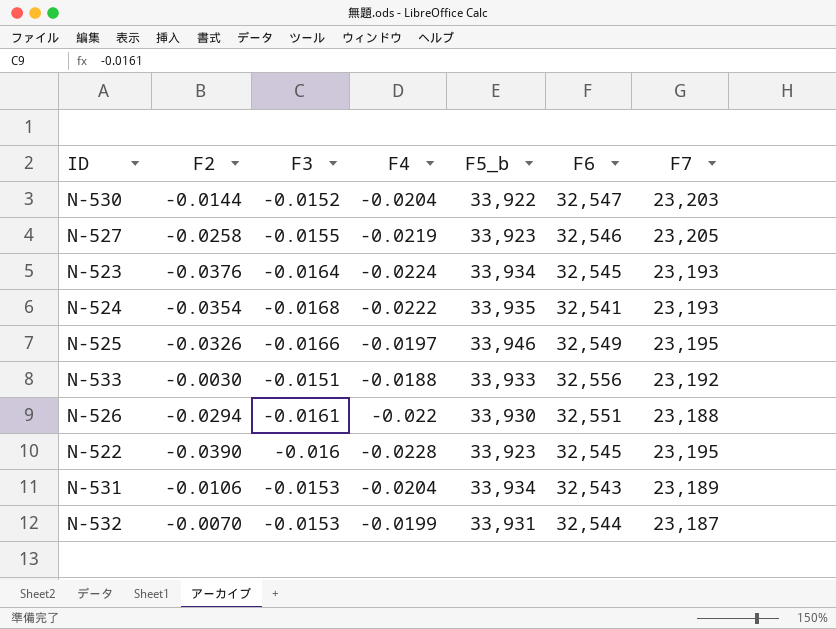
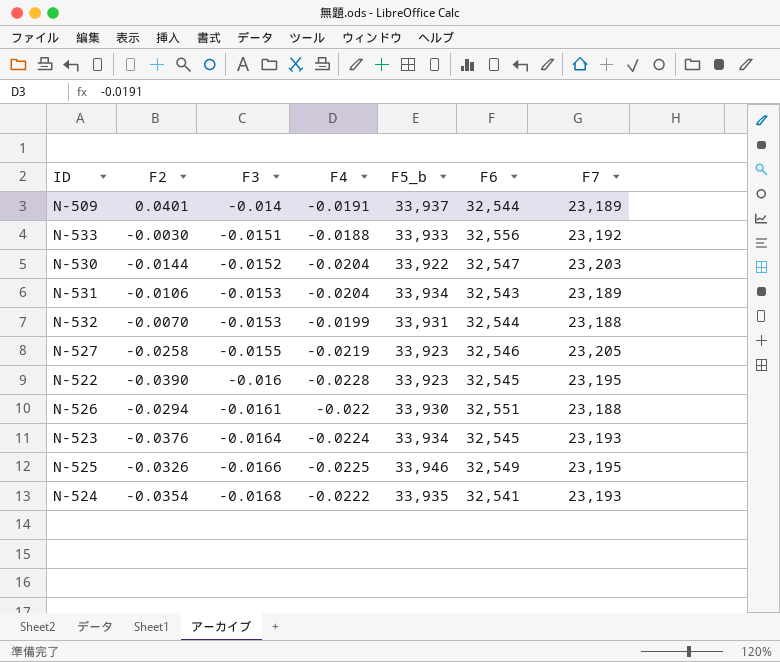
row order: none -> F3 descending
row N-509: none -> 0.0401 | -0.014 | -0.0191 | 33,937 | 32,544 | 23,189
N-532 | F7: 23,187 -> 23,188
N-525 | F4: -0.0197 -> -0.0225

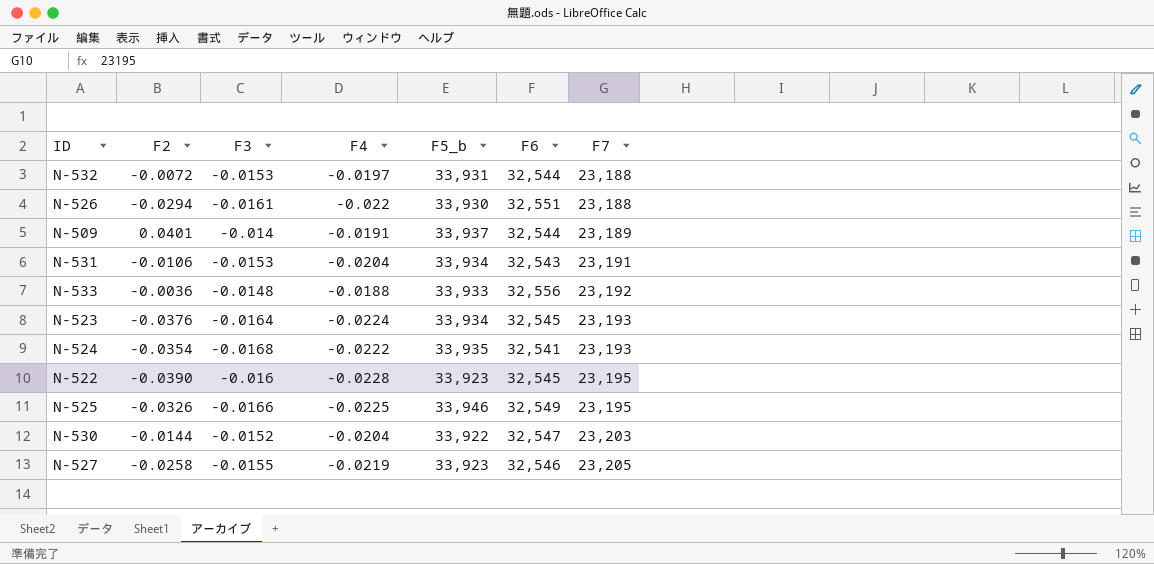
row order: F3 descending -> F7 ascending
N-532 | F2: -0.0070 -> -0.0072
N-532 | F4: -0.0199 -> -0.0197
N-531 | F7: 23,189 -> 23,191
N-533 | F2: -0.0030 -> -0.0036
N-533 | F3: -0.0151 -> -0.0148

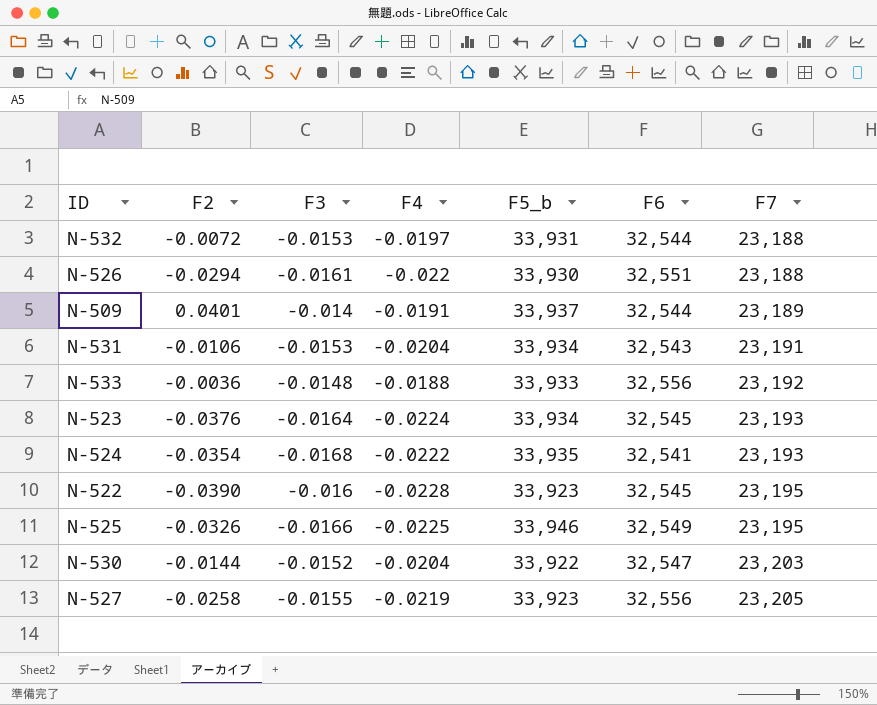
N-527 | F6: 32,546 -> 32,556

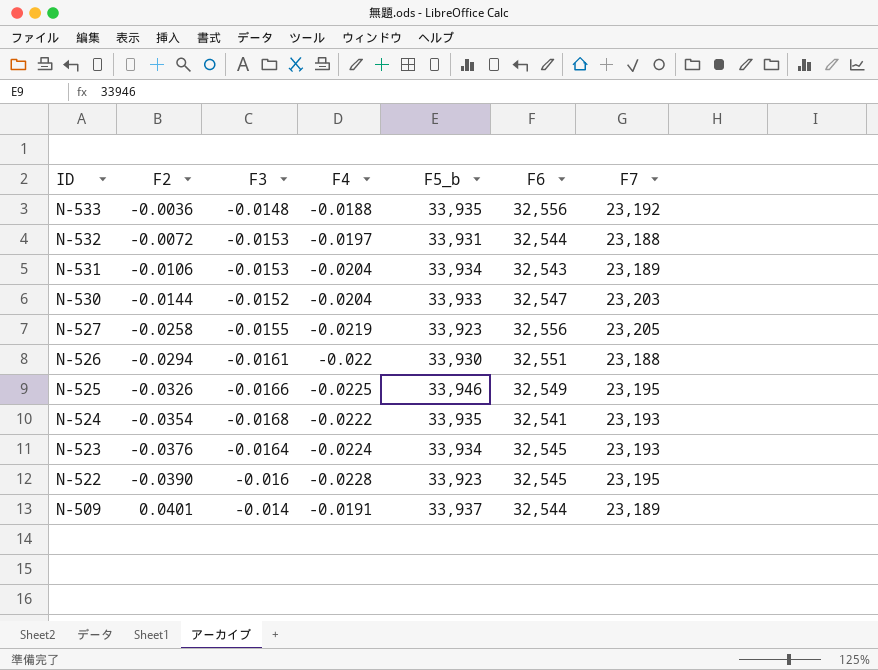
row order: F7 ascending -> ID descending
N-533 | F5_b: 33,933 -> 33,935
N-531 | F7: 23,191 -> 23,189
N-530 | F5_b: 33,922 -> 33,933

